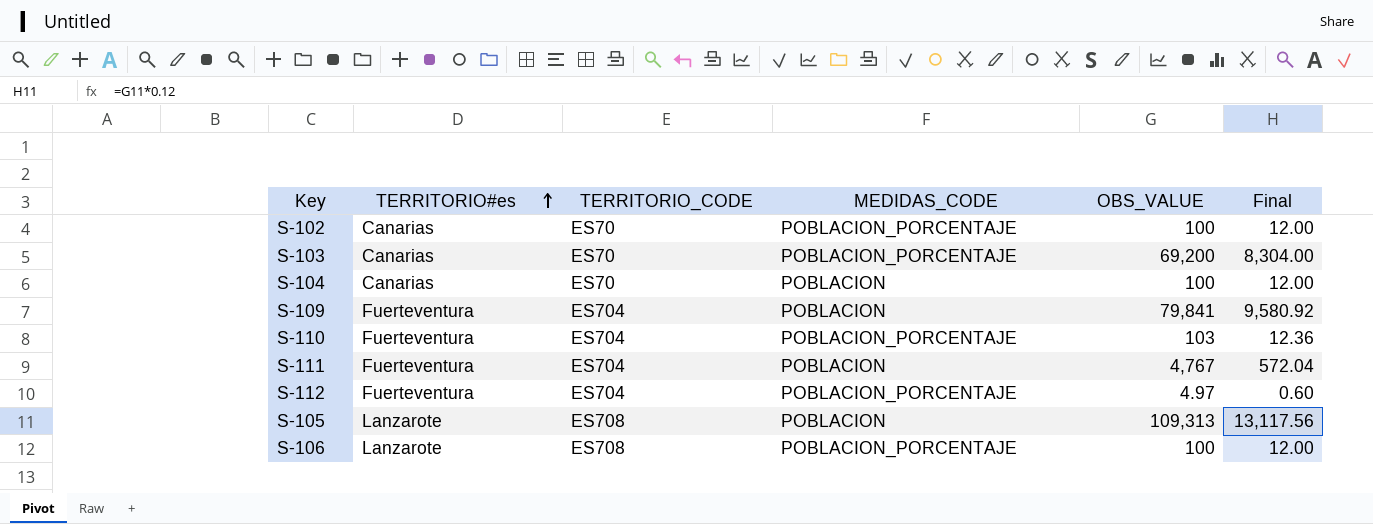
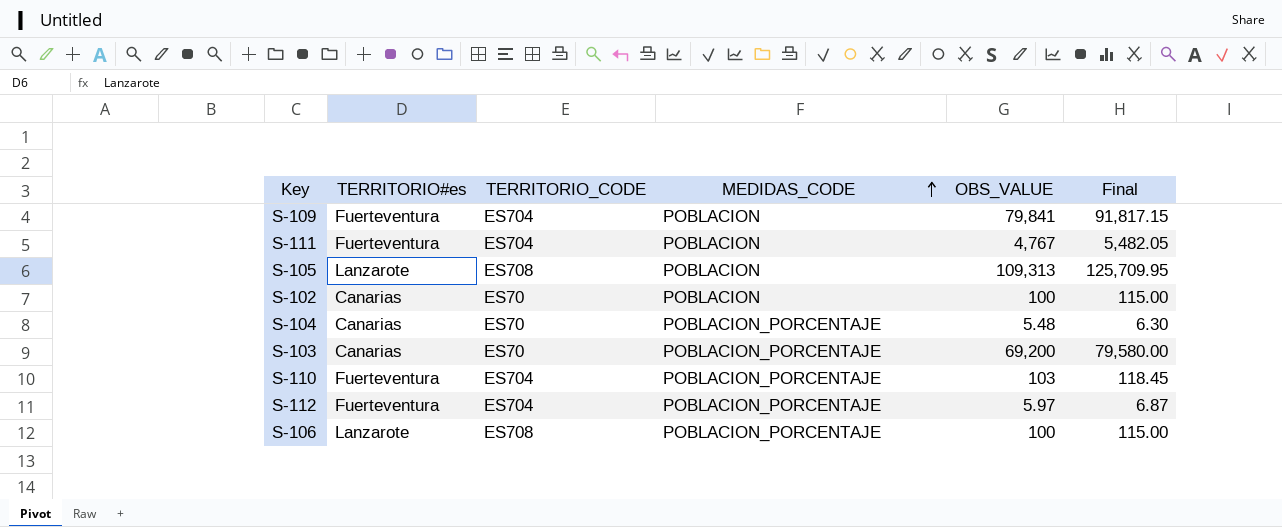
row order: TERRITORIO#es ascending -> MEDIDAS_CODE ascending
column Final | formula: [OBS_VALUE] * 0.12 -> [OBS_VALUE] * 1.15
S-102 | MEDIDAS_CODE: POBLACION_PORCENTAJE -> POBLACION
S-104 | MEDIDAS_CODE: POBLACION -> POBLACION_PORCENTAJE
S-104 | OBS_VALUE: 100 -> 5.48
S-112 | OBS_VALUE: 4.97 -> 5.97

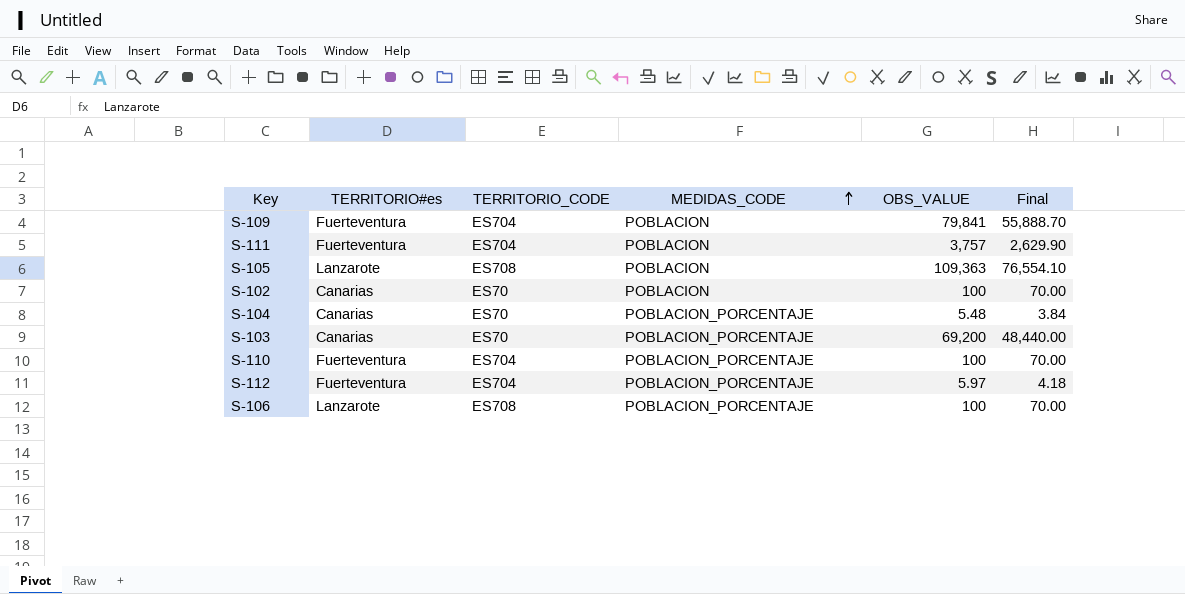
column Final | formula: [OBS_VALUE] * 1.15 -> [OBS_VALUE] * 0.7
S-111 | OBS_VALUE: 4,767 -> 3,757
S-105 | OBS_VALUE: 109,313 -> 109,363
S-110 | OBS_VALUE: 103 -> 100

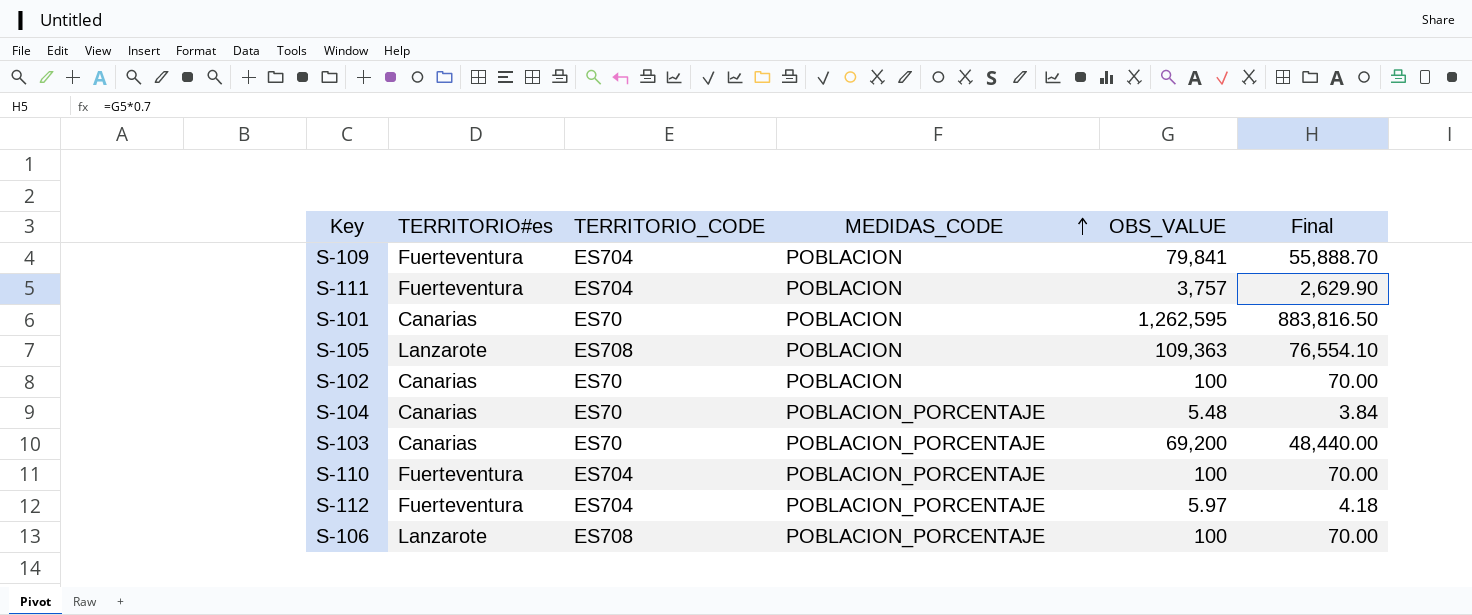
row S-101: none -> Canarias | ES70 | POBLACION | 1,262,595 | 883,816.50

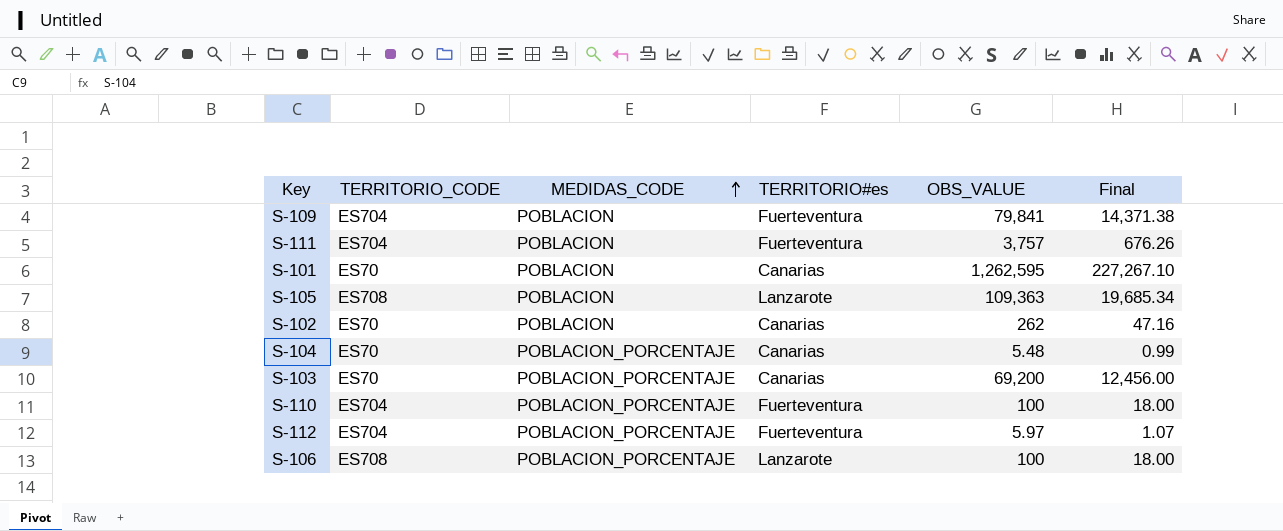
column TERRITORIO#es | position: 2 -> 4
column Final | formula: [OBS_VALUE] * 0.7 -> [OBS_VALUE] * 0.18
S-102 | OBS_VALUE: 100 -> 262

